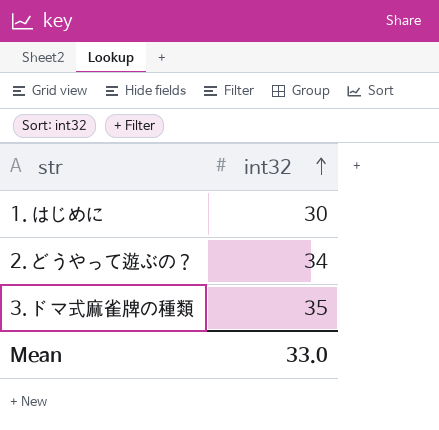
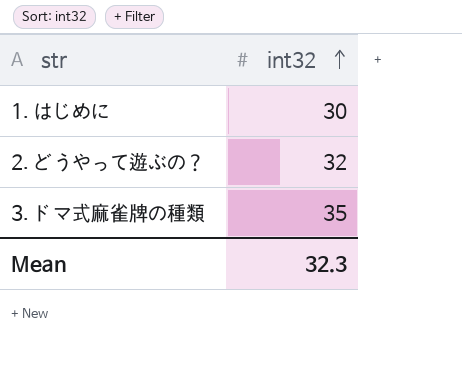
2. どうやって遊ぶの？ | int32: 34 -> 32
Mean | int32: 33.0 -> 32.3

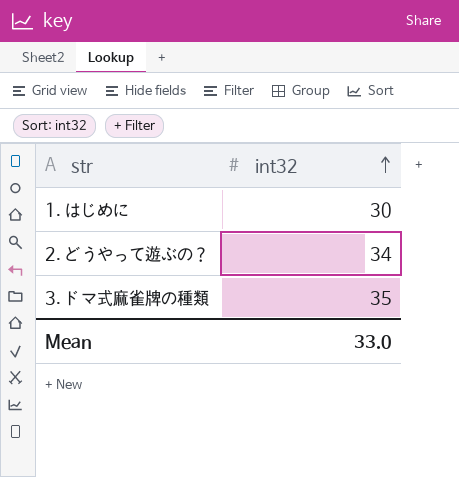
2. どうやって遊ぶの？ | int32: 32 -> 34
Mean | int32: 32.3 -> 33.0

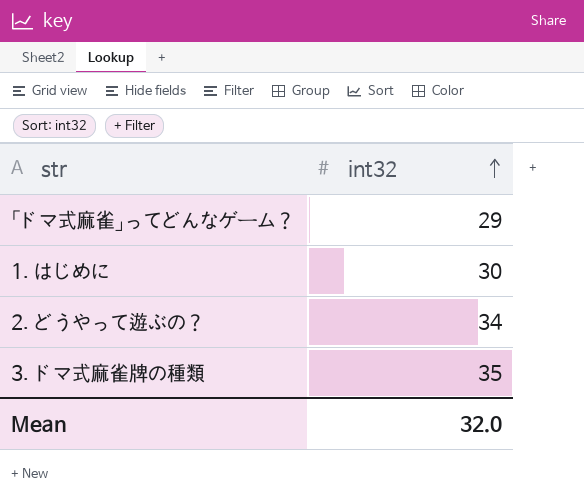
row 「ドマ式麻雀」ってどんなゲーム？: none -> 29
Mean | int32: 33.0 -> 32.0

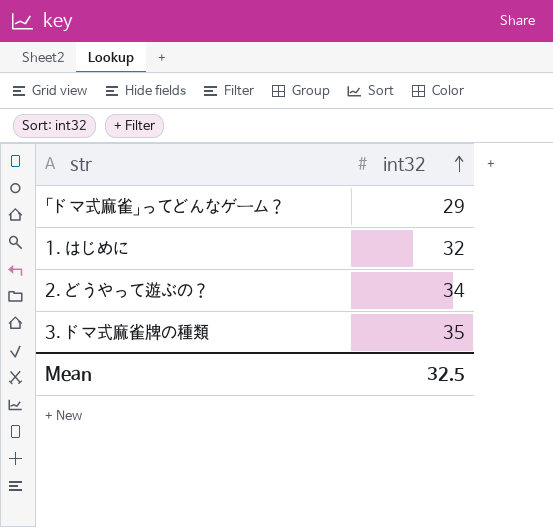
1. はじめに | int32: 30 -> 32
Mean | int32: 32.0 -> 32.5

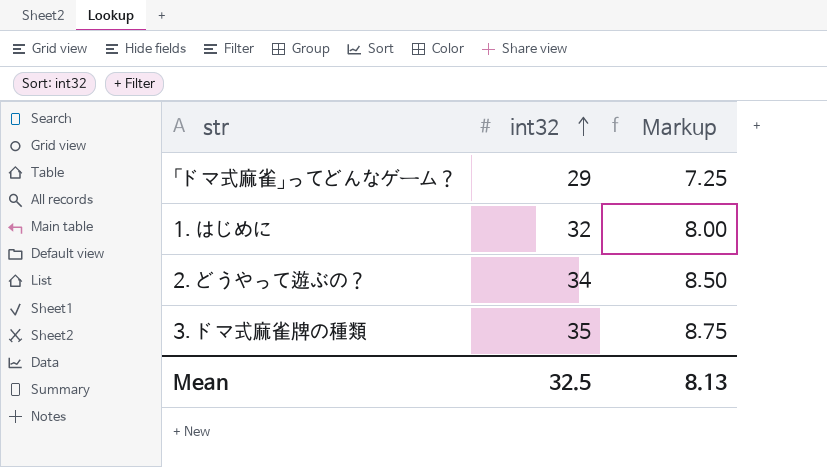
column Markup | formula: none -> [int32] * 0.25

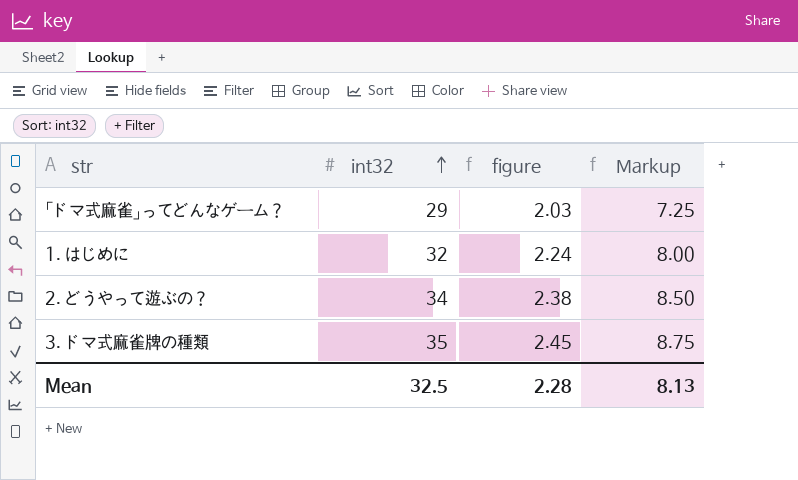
column figure | formula: none -> [int32] * 0.07

